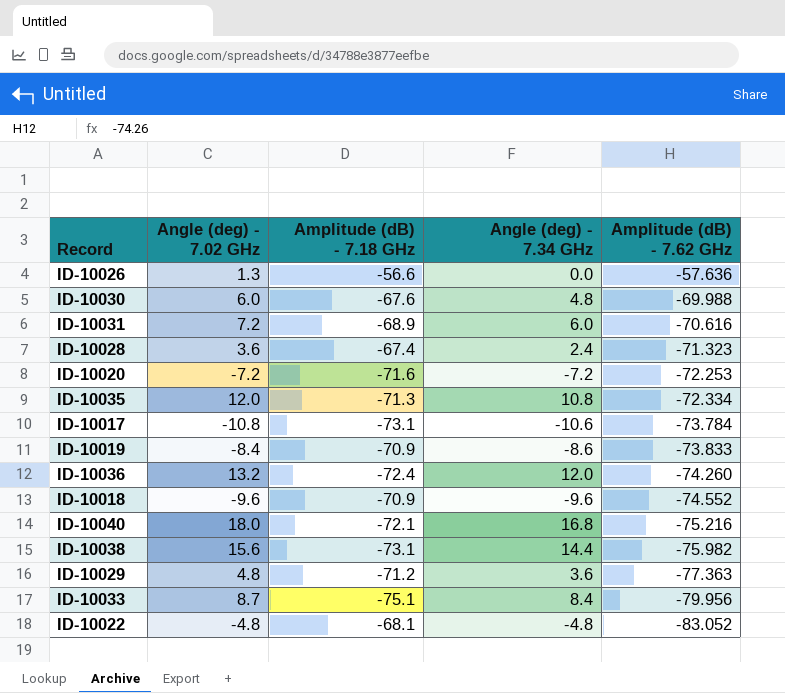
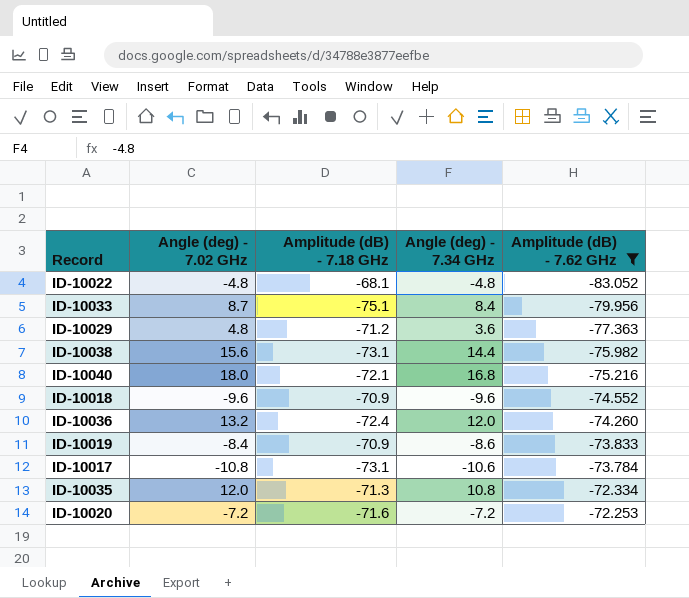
filter: none -> Amplitude (dB) - 7.62 GHz <= -72.253
row order: Amplitude (dB) - 7.62 GHz descending -> Amplitude (dB) - 7.62 GHz ascending

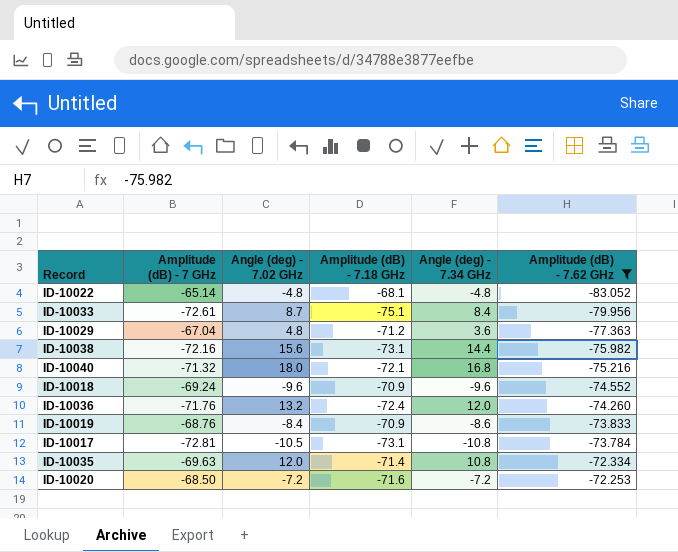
column Amplitude (dB) - 7 GHz | position: none -> 2
ID-10017 | Angle (deg) - 7.02 GHz: -10.8 -> -10.5
ID-10017 | Angle (deg) - 7.34 GHz: -10.6 -> -10.8
ID-10035 | Amplitude (dB) - 7.18 GHz: -71.3 -> -71.4

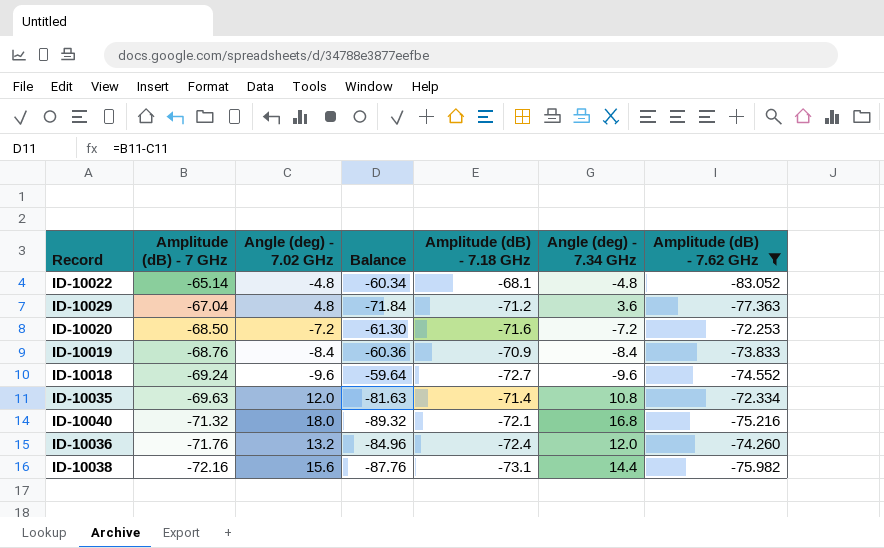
row order: Amplitude (dB) - 7.62 GHz ascending -> Amplitude (dB) - 7 GHz descending
column Balance | formula: none -> [Amplitude (dB) - 7 GHz] - [Angle (deg) - 7.02 GHz]
row ID-10033: -72.61 | 8.7 | -75.1 | 8.4 | -79.956 -> none
row ID-10017: -72.81 | -10.5 | -73.1 | -10.8 | -73.784 -> none
ID-10019 | Angle (deg) - 7.34 GHz: -8.6 -> -8.4
ID-10018 | Amplitude (dB) - 7.18 GHz: -70.9 -> -72.7

